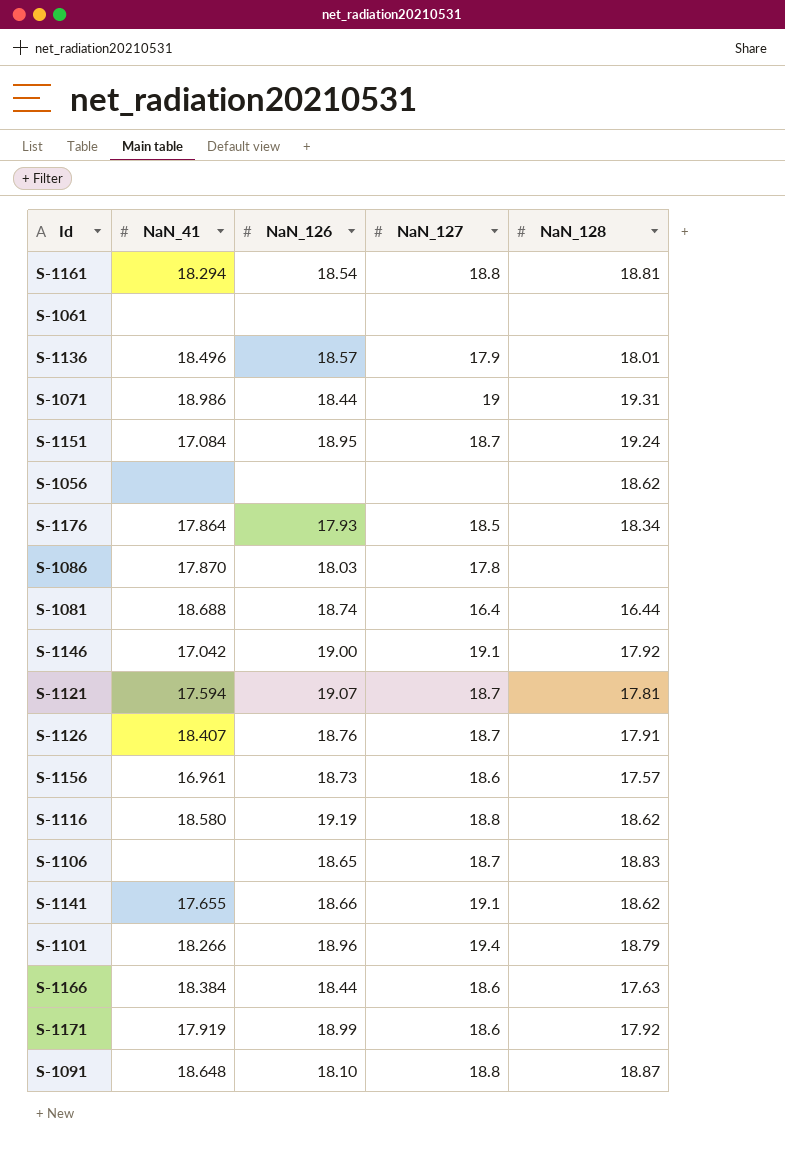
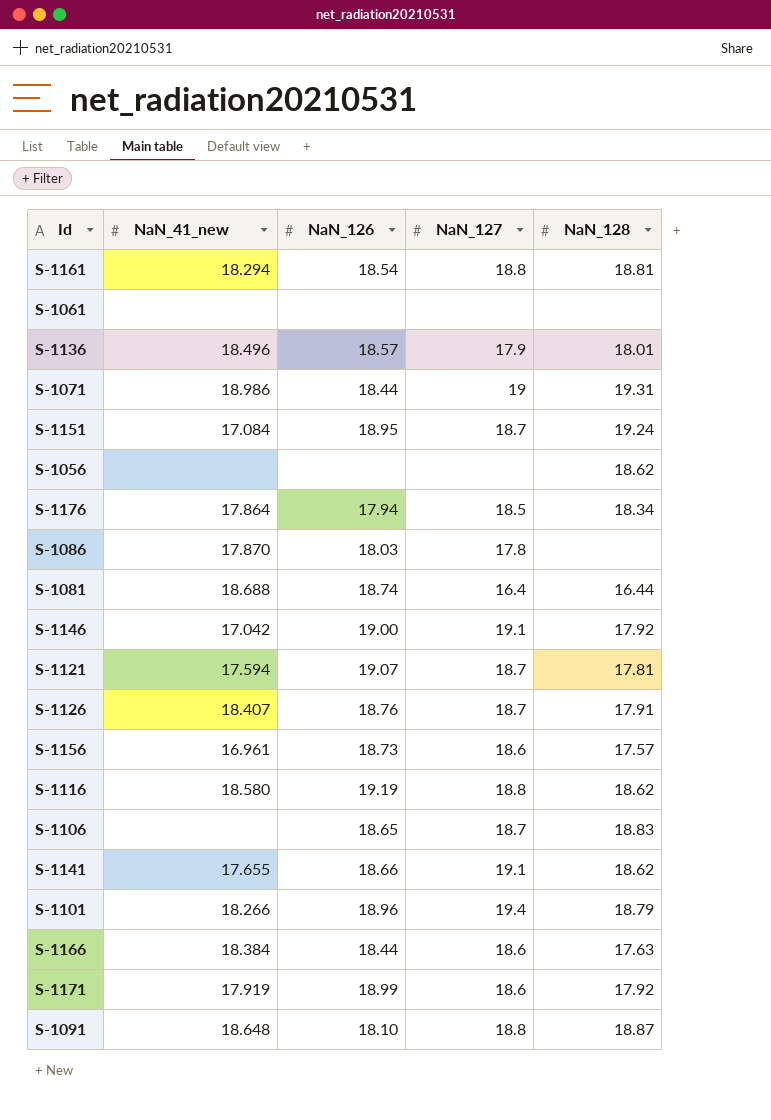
column name: NaN_41 -> NaN_41_new
S-1176 | NaN_126: 17.93 -> 17.94

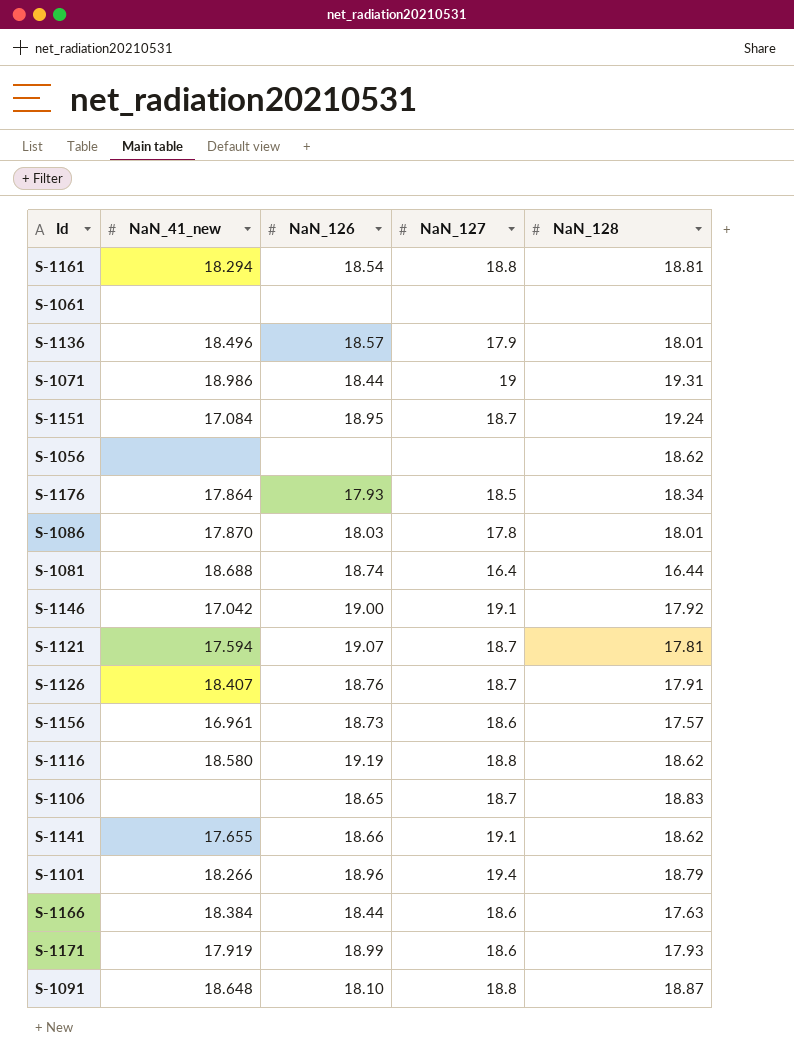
S-1176 | NaN_126: 17.94 -> 17.93
S-1086 | NaN_128: none -> 18.01
S-1171 | NaN_128: 17.92 -> 17.93

